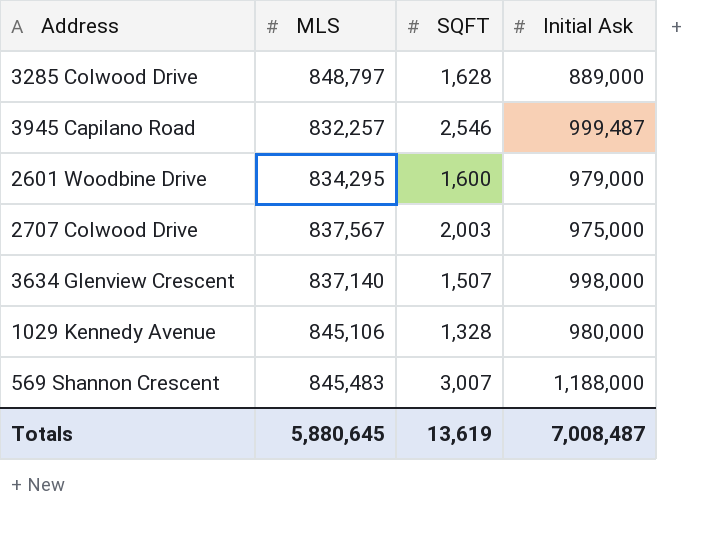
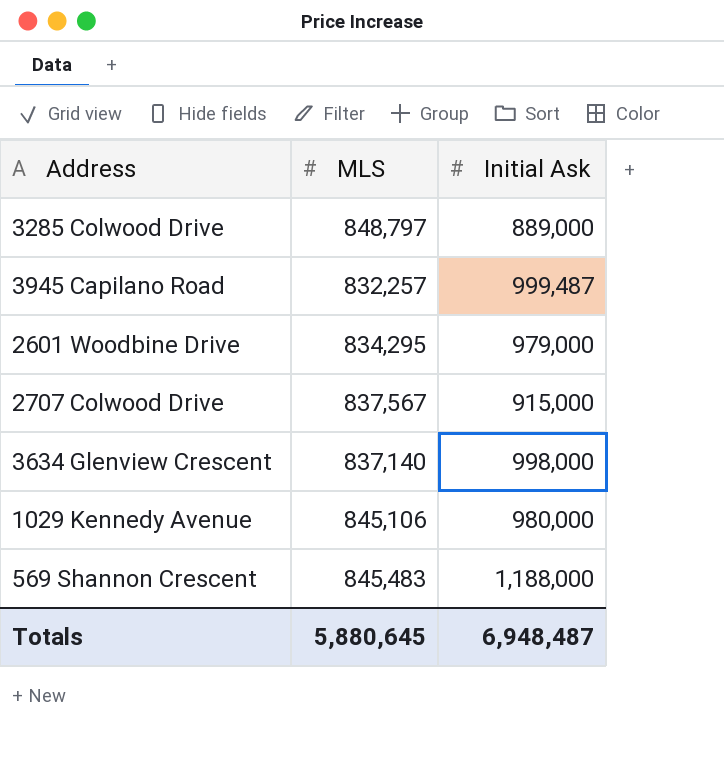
column SQFT | position: 3 -> none
2707 Colwood Drive | Initial Ask: 975,000 -> 915,000
Totals | Initial Ask: 7,008,487 -> 6,948,487

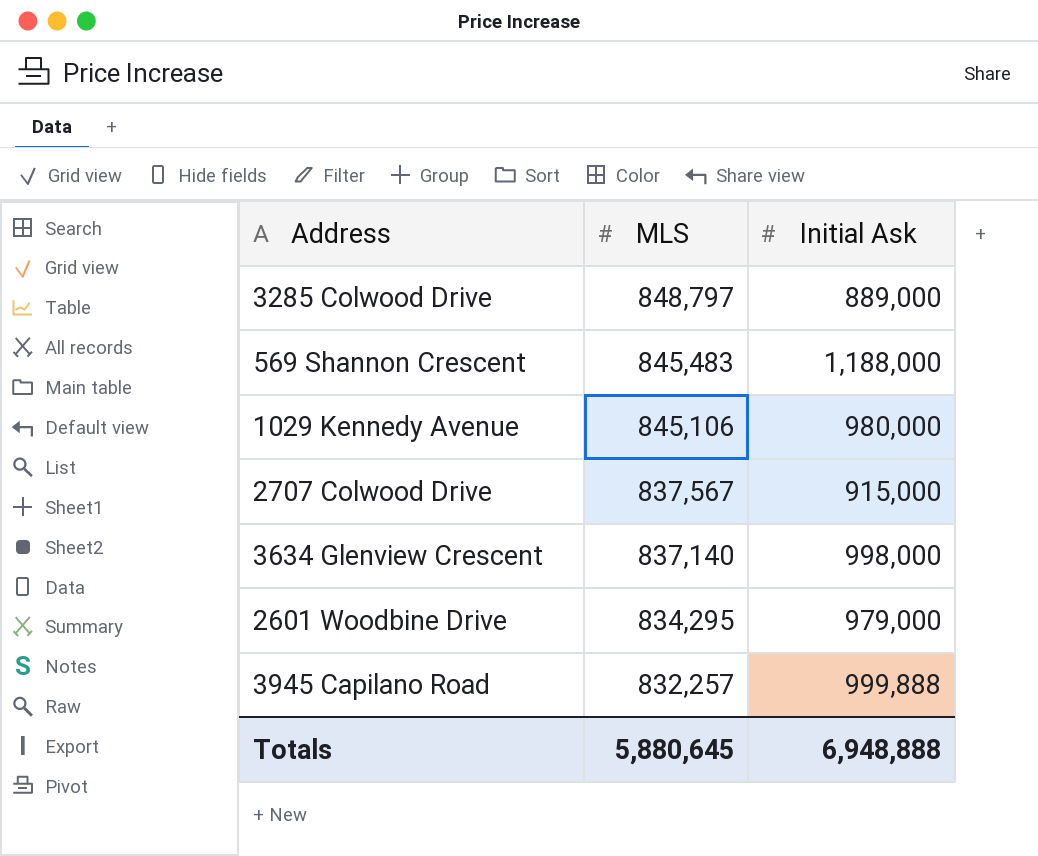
row order: none -> MLS descending
3945 Capilano Road | Initial Ask: 999,487 -> 999,888
Totals | Initial Ask: 6,948,487 -> 6,948,888

